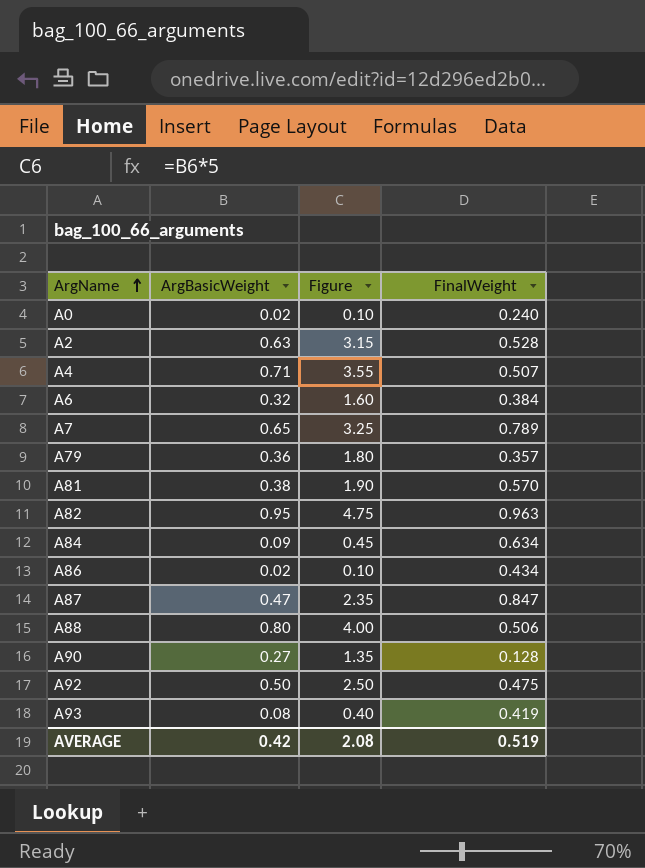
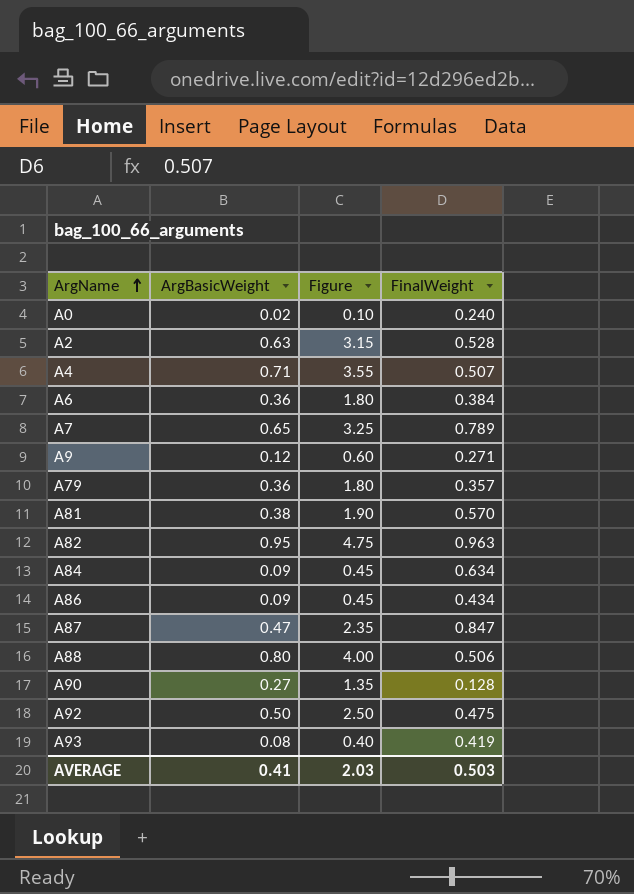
A6 | ArgBasicWeight: 0.32 -> 0.36
A6 | Figure: 1.60 -> 1.80
row A9: none -> 0.12 | 0.60 | 0.271
A86 | ArgBasicWeight: 0.02 -> 0.09
A86 | Figure: 0.10 -> 0.45
AVERAGE | ArgBasicWeight: 0.42 -> 0.41
AVERAGE | Figure: 2.08 -> 2.03
AVERAGE | FinalWeight: 0.519 -> 0.503

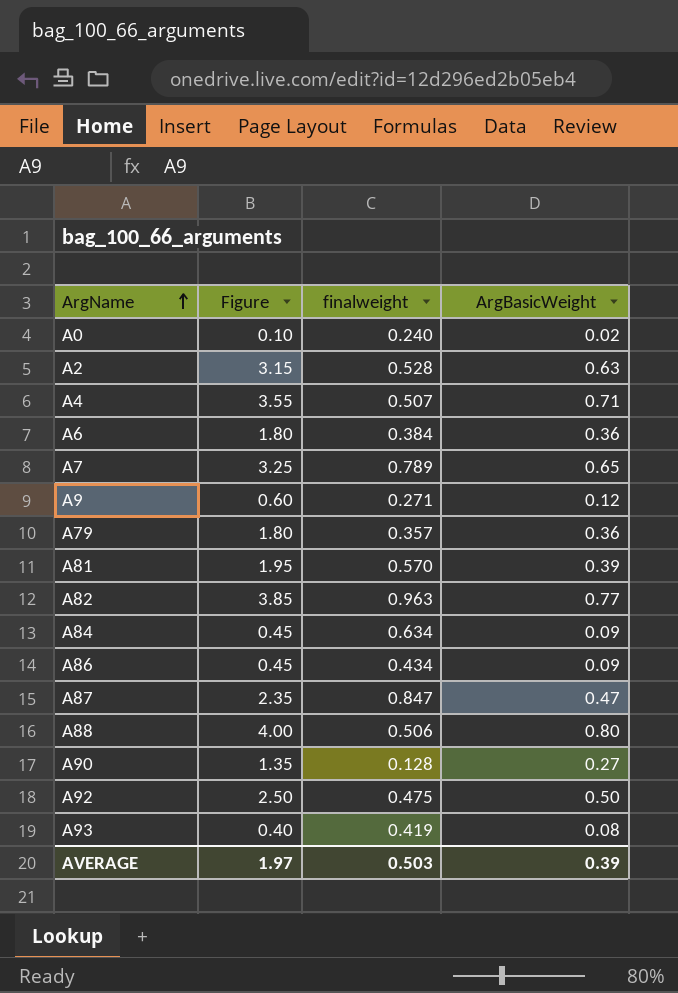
column name: FinalWeight -> finalweight
column ArgBasicWeight | position: 2 -> 4
A81 | Figure: 1.90 -> 1.95
A81 | ArgBasicWeight: 0.38 -> 0.39
A82 | Figure: 4.75 -> 3.85
A82 | ArgBasicWeight: 0.95 -> 0.77
AVERAGE | Figure: 2.03 -> 1.97
AVERAGE | ArgBasicWeight: 0.41 -> 0.39

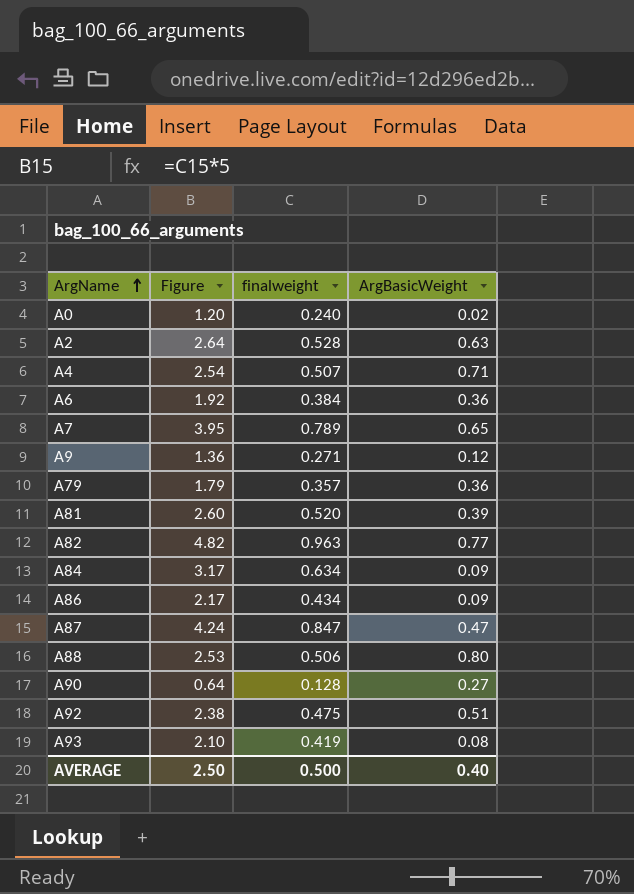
column Figure | formula: [ArgBasicWeight] * 5 -> [finalweight] * 5
A81 | finalweight: 0.570 -> 0.520
A92 | ArgBasicWeight: 0.50 -> 0.51
AVERAGE | Figure: 1.97 -> 2.50
AVERAGE | finalweight: 0.503 -> 0.500
AVERAGE | ArgBasicWeight: 0.39 -> 0.40

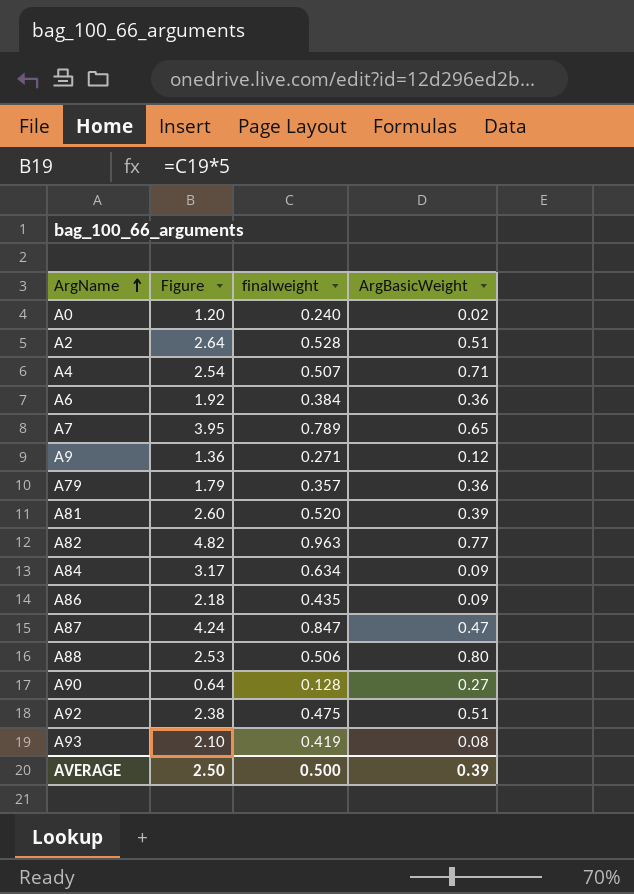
A2 | ArgBasicWeight: 0.63 -> 0.51
A86 | Figure: 2.17 -> 2.18
A86 | finalweight: 0.434 -> 0.435
AVERAGE | ArgBasicWeight: 0.40 -> 0.39

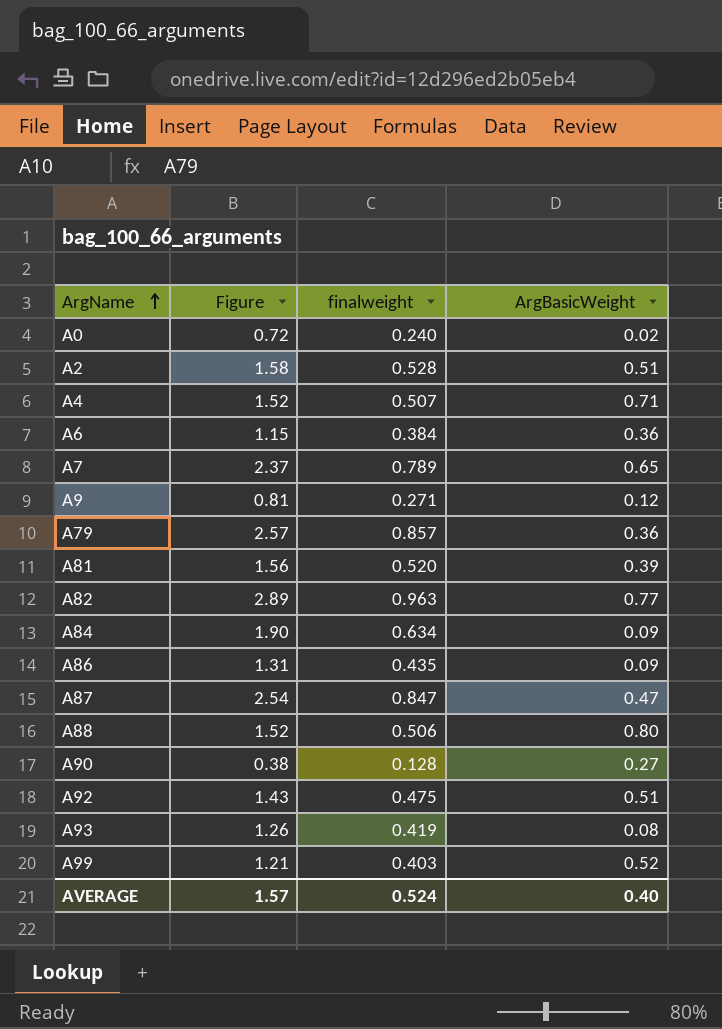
column Figure | formula: [finalweight] * 5 -> [finalweight] * 3
A79 | finalweight: 0.357 -> 0.857
row A99: none -> 1.21 | 0.403 | 0.52
AVERAGE | Figure: 2.50 -> 1.57
AVERAGE | finalweight: 0.500 -> 0.524
AVERAGE | ArgBasicWeight: 0.39 -> 0.40

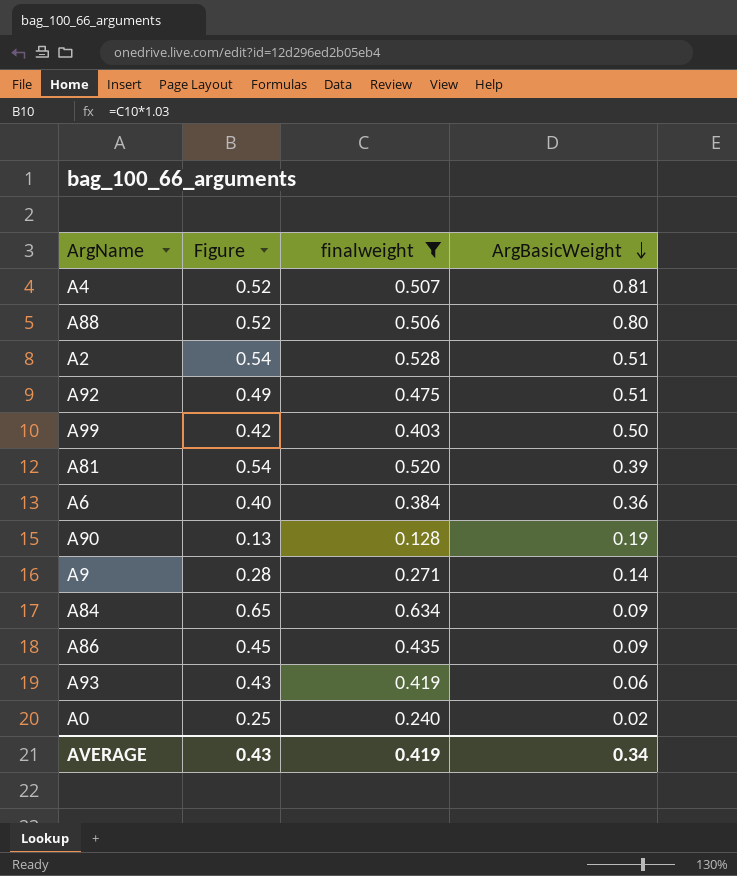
filter: none -> finalweight <= 0.634
row order: ArgName ascending -> ArgBasicWeight descending
column Figure | formula: [finalweight] * 3 -> [finalweight] * 1.03
A4 | ArgBasicWeight: 0.71 -> 0.81
A99 | ArgBasicWeight: 0.52 -> 0.50
A90 | ArgBasicWeight: 0.27 -> 0.19
A9 | ArgBasicWeight: 0.12 -> 0.14
A93 | ArgBasicWeight: 0.08 -> 0.06
AVERAGE | Figure: 1.57 -> 0.43
AVERAGE | finalweight: 0.524 -> 0.419
AVERAGE | ArgBasicWeight: 0.40 -> 0.34

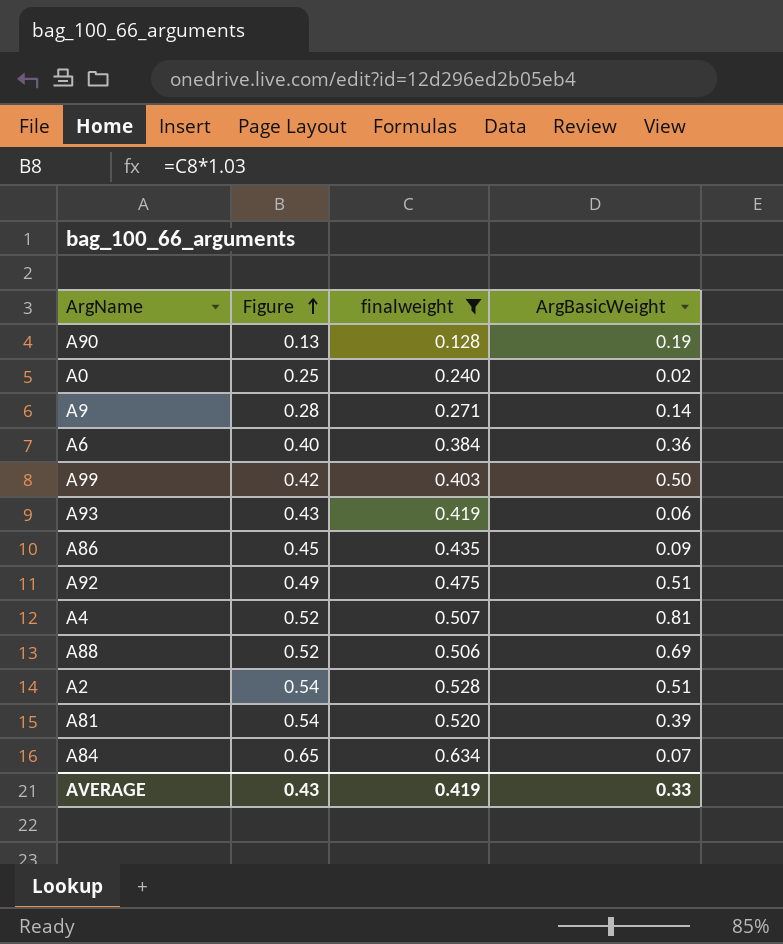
row order: ArgBasicWeight descending -> Figure ascending
A88 | ArgBasicWeight: 0.80 -> 0.69
A84 | ArgBasicWeight: 0.09 -> 0.07
AVERAGE | ArgBasicWeight: 0.34 -> 0.33

